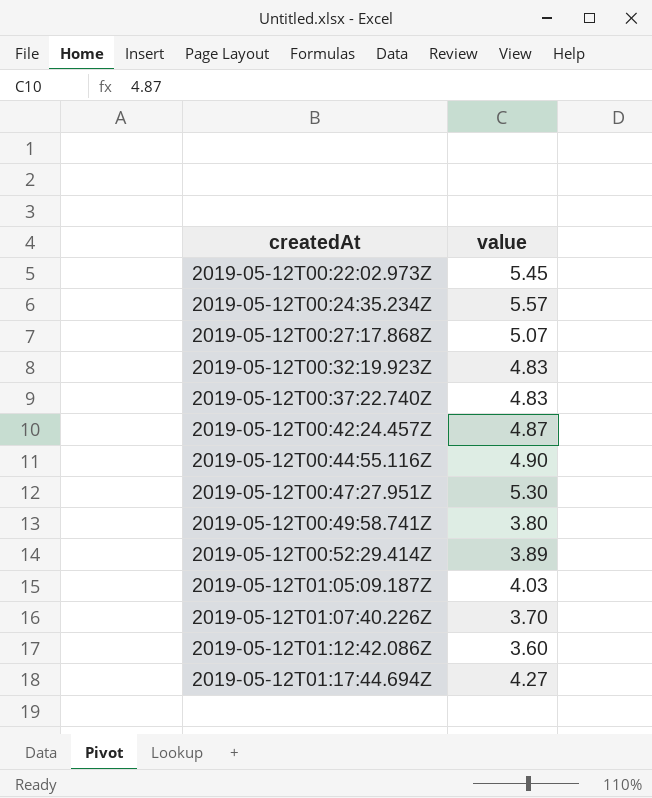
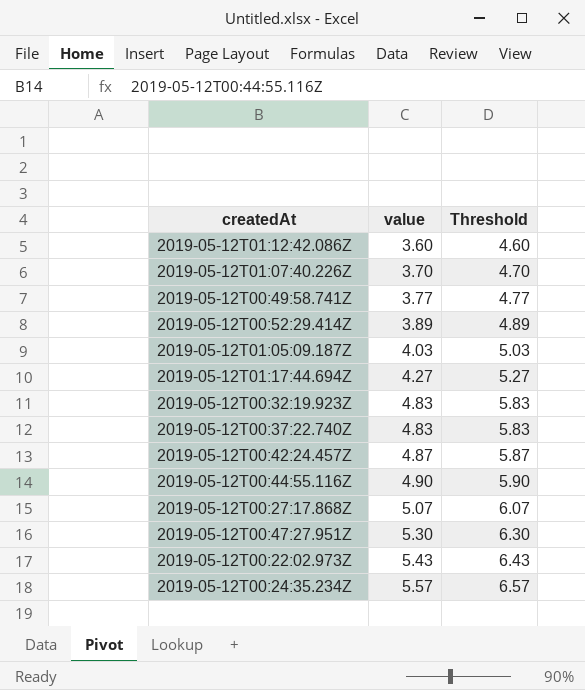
row order: createdAt ascending -> value ascending
column Threshold | formula: none -> [value] + 1
2019-05-12T00:49:58.741Z | value: 3.80 -> 3.77
2019-05-12T00:22:02.973Z | value: 5.45 -> 5.43

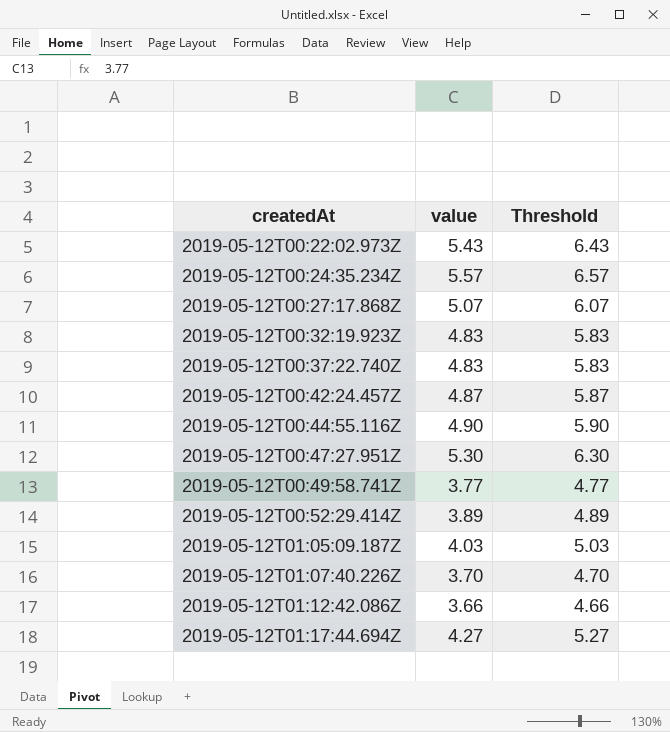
row order: value ascending -> createdAt ascending
2019-05-12T01:12:42.086Z | value: 3.60 -> 3.66
2019-05-12T01:12:42.086Z | Threshold: 4.60 -> 4.66

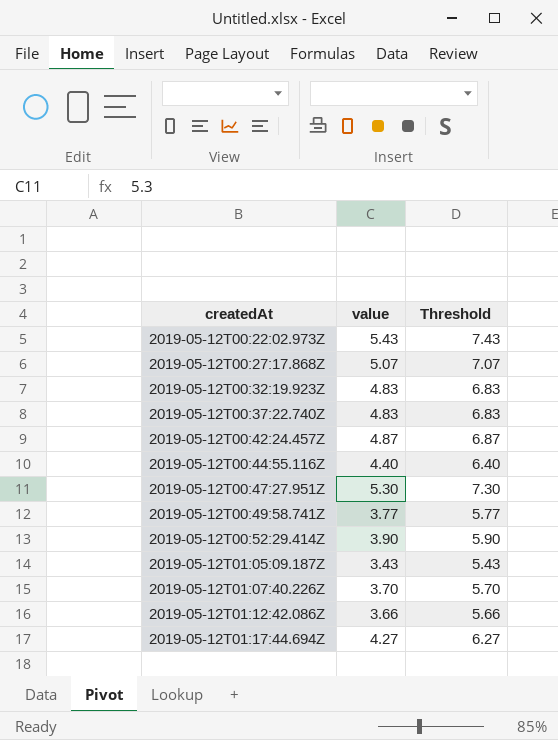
column Threshold | formula: [value] + 1 -> [value] + 2
row 2019-05-12T00:24:35.234Z: 5.57 | 6.57 -> none
2019-05-12T00:44:55.116Z | value: 4.90 -> 4.40
2019-05-12T00:52:29.414Z | value: 3.89 -> 3.90
2019-05-12T01:05:09.187Z | value: 4.03 -> 3.43

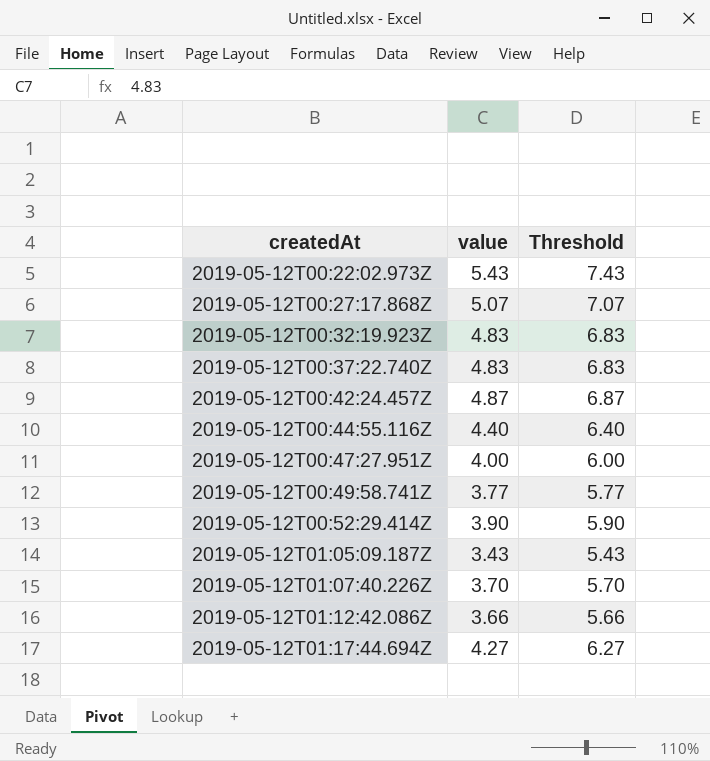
2019-05-12T00:47:27.951Z | value: 5.30 -> 4.00
2019-05-12T00:47:27.951Z | Threshold: 7.30 -> 6.00

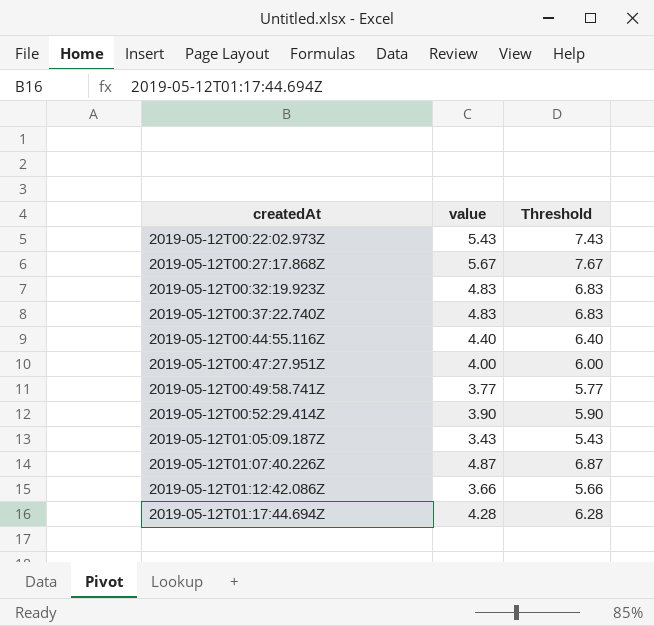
row 2019-05-12T00:42:24.457Z: 4.87 | 6.87 -> none
2019-05-12T00:27:17.868Z | value: 5.07 -> 5.67
2019-05-12T00:27:17.868Z | Threshold: 7.07 -> 7.67
2019-05-12T01:07:40.226Z | value: 3.70 -> 4.87
2019-05-12T01:07:40.226Z | Threshold: 5.70 -> 6.87
2019-05-12T01:17:44.694Z | value: 4.27 -> 4.28
2019-05-12T01:17:44.694Z | Threshold: 6.27 -> 6.28

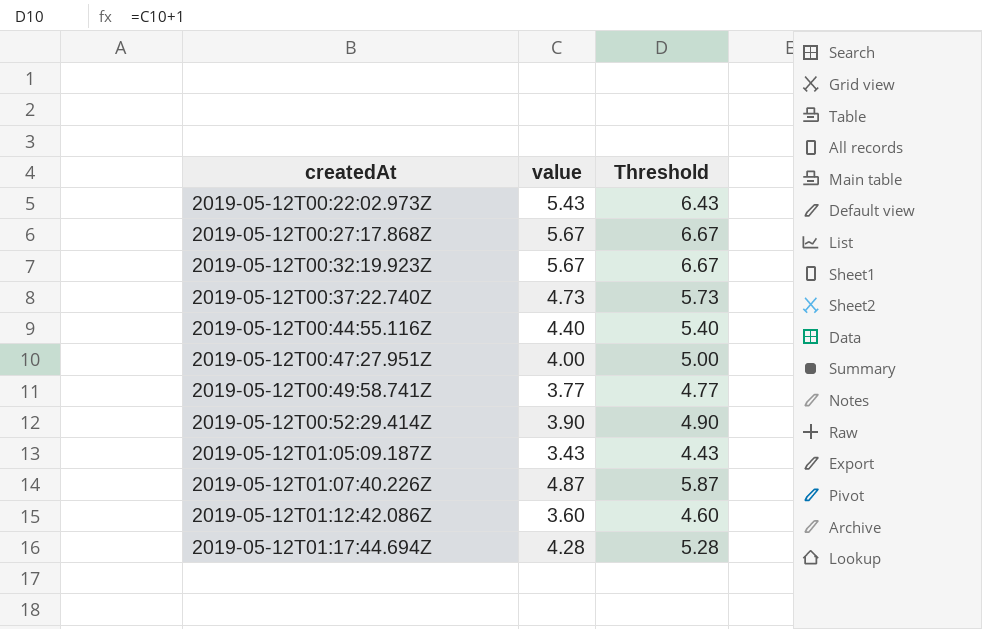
column Threshold | formula: [value] + 2 -> [value] + 1
2019-05-12T00:32:19.923Z | value: 4.83 -> 5.67
2019-05-12T00:37:22.740Z | value: 4.83 -> 4.73
2019-05-12T01:12:42.086Z | value: 3.66 -> 3.60

